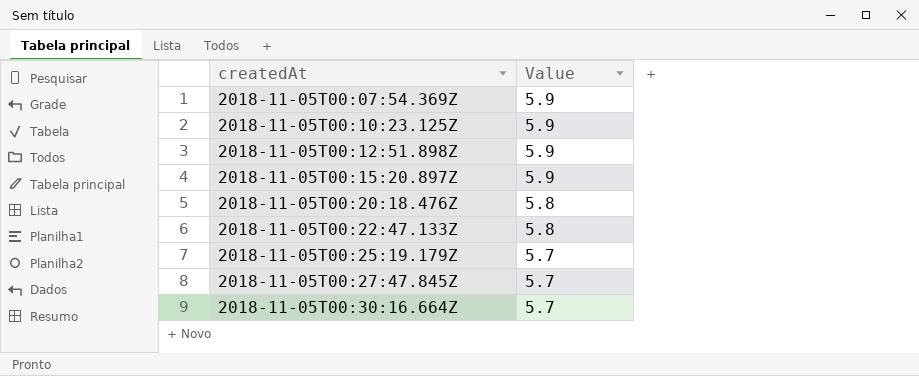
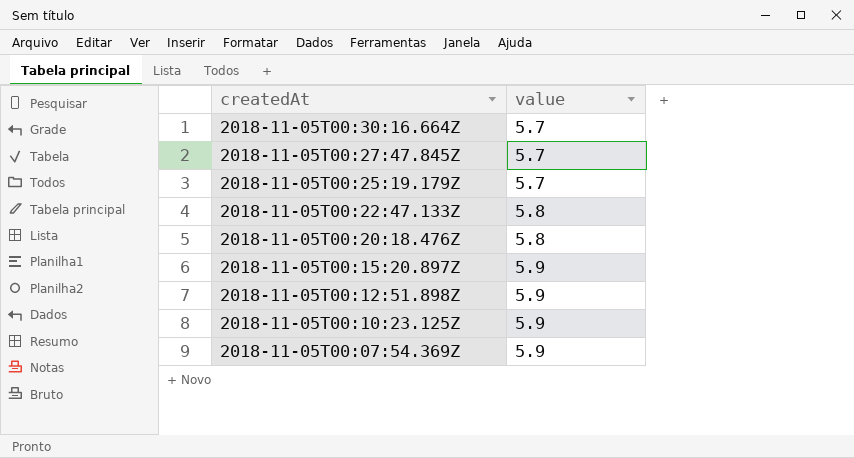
row order: createdAt ascending -> createdAt descending
column name: Value -> value

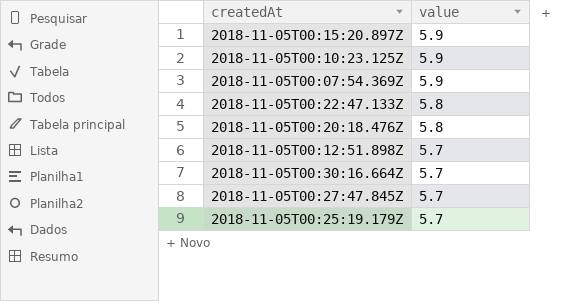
row order: createdAt descending -> value descending
2018-11-05T00:12:51.898Z | value: 5.9 -> 5.7

